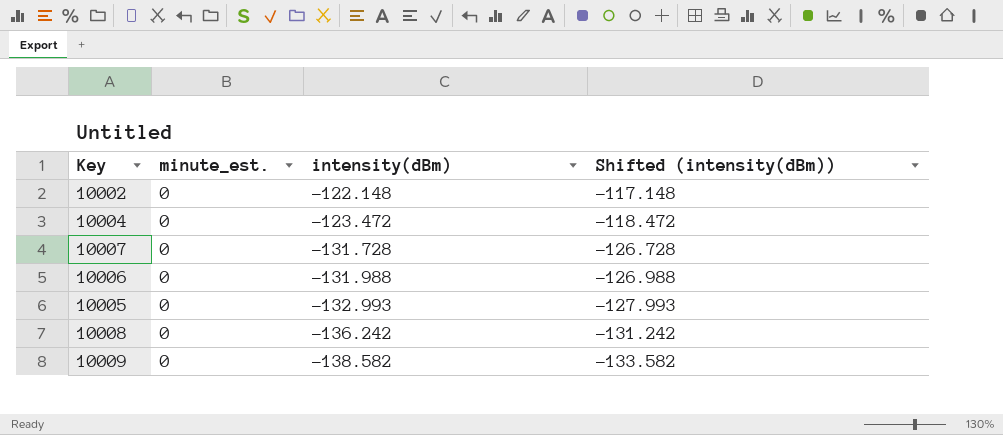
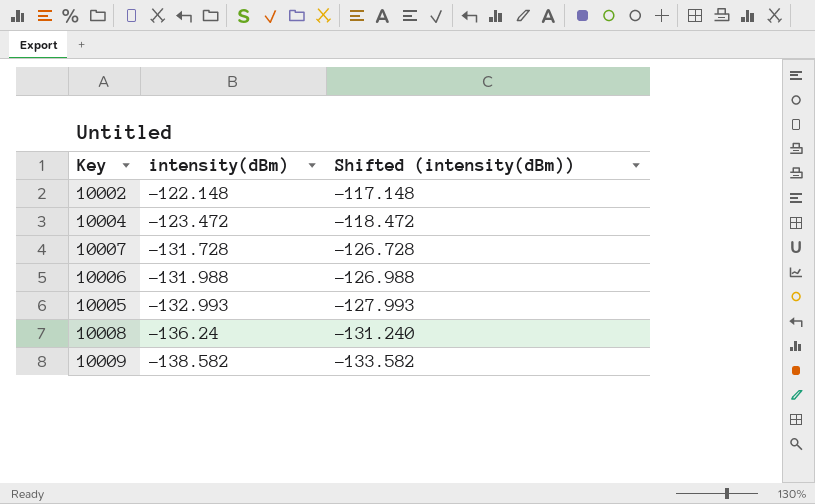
column minute_est. | position: 2 -> none
10008 | intensity(dBm): -136.242 -> -136.24
10008 | Shifted (intensity(dBm)): -131.242 -> -131.240

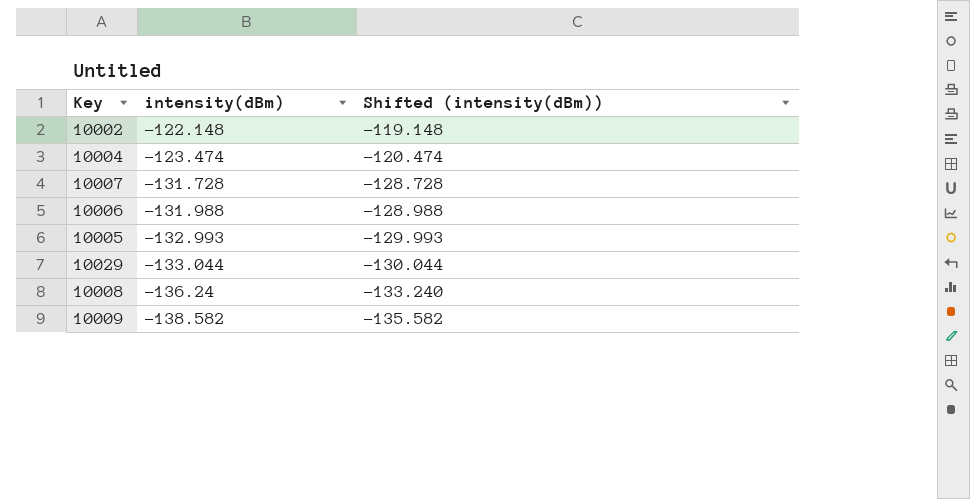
column Shifted (intensity(dBm)) | formula: [intensity(dBm)] + 5 -> [intensity(dBm)] + 3
10004 | intensity(dBm): -123.472 -> -123.474
row 10029: none -> -133.044 | -130.044

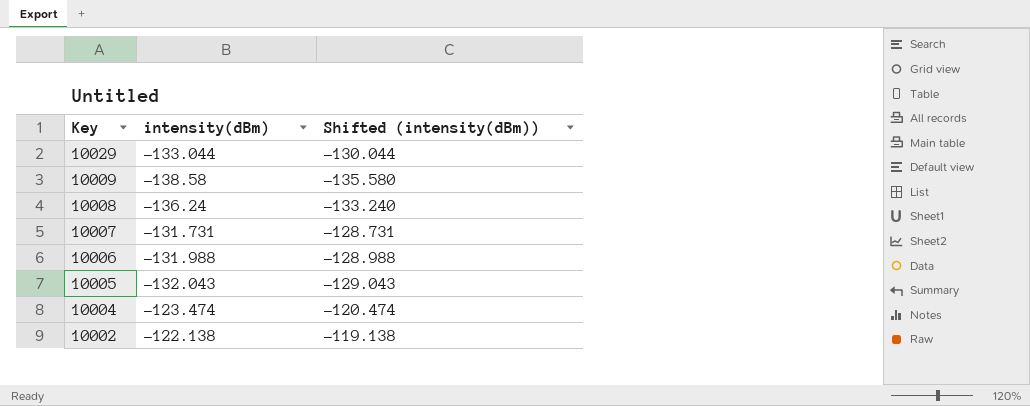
row order: intensity(dBm) descending -> Key descending
10009 | intensity(dBm): -138.582 -> -138.58
10009 | Shifted (intensity(dBm)): -135.582 -> -135.580
10007 | intensity(dBm): -131.728 -> -131.731
10007 | Shifted (intensity(dBm)): -128.728 -> -128.731
10005 | intensity(dBm): -132.993 -> -132.043
10005 | Shifted (intensity(dBm)): -129.993 -> -129.043
10002 | intensity(dBm): -122.148 -> -122.138
10002 | Shifted (intensity(dBm)): -119.148 -> -119.138

